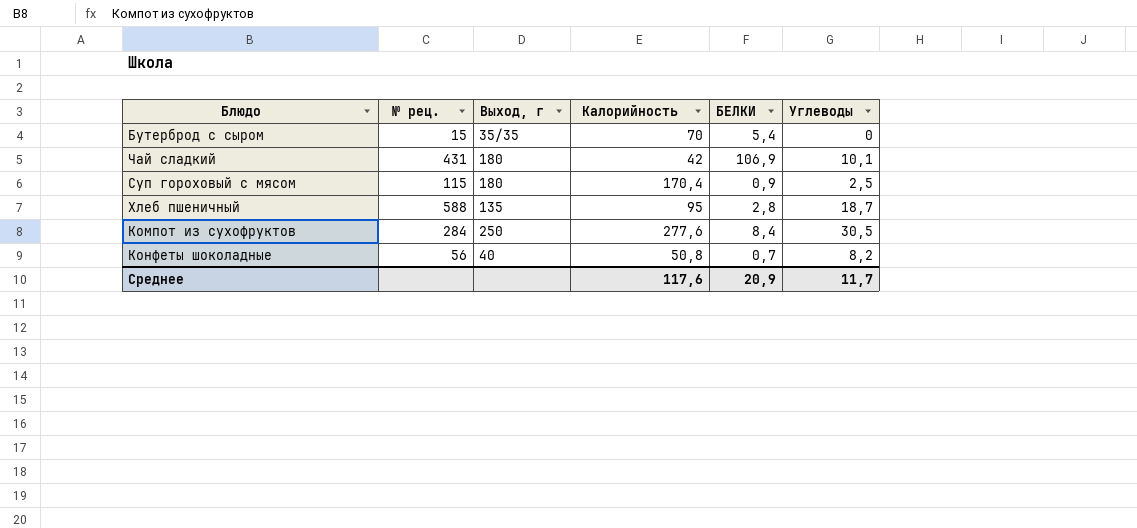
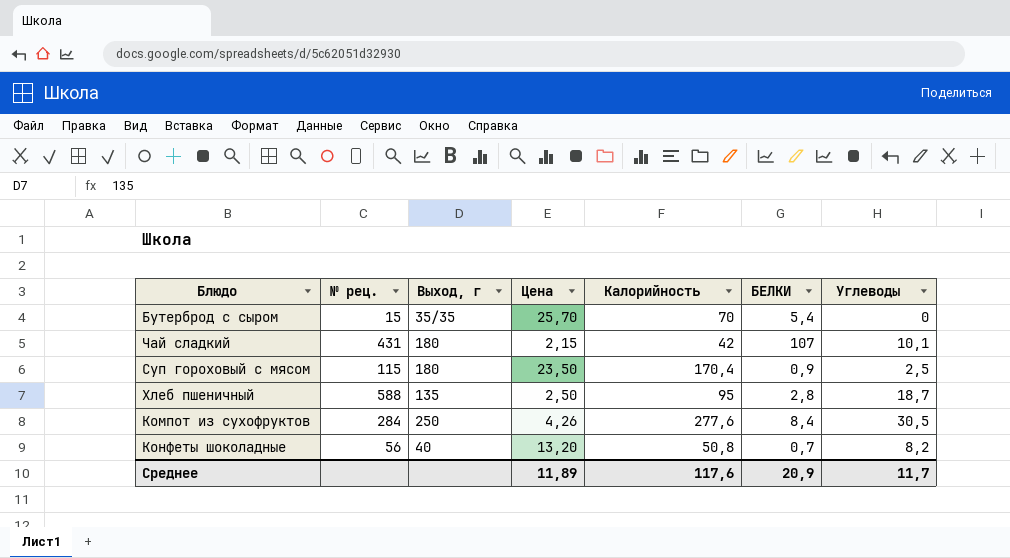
column Цена | position: none -> 4
Чай сладкий | БЕЛКИ: 106,9 -> 107

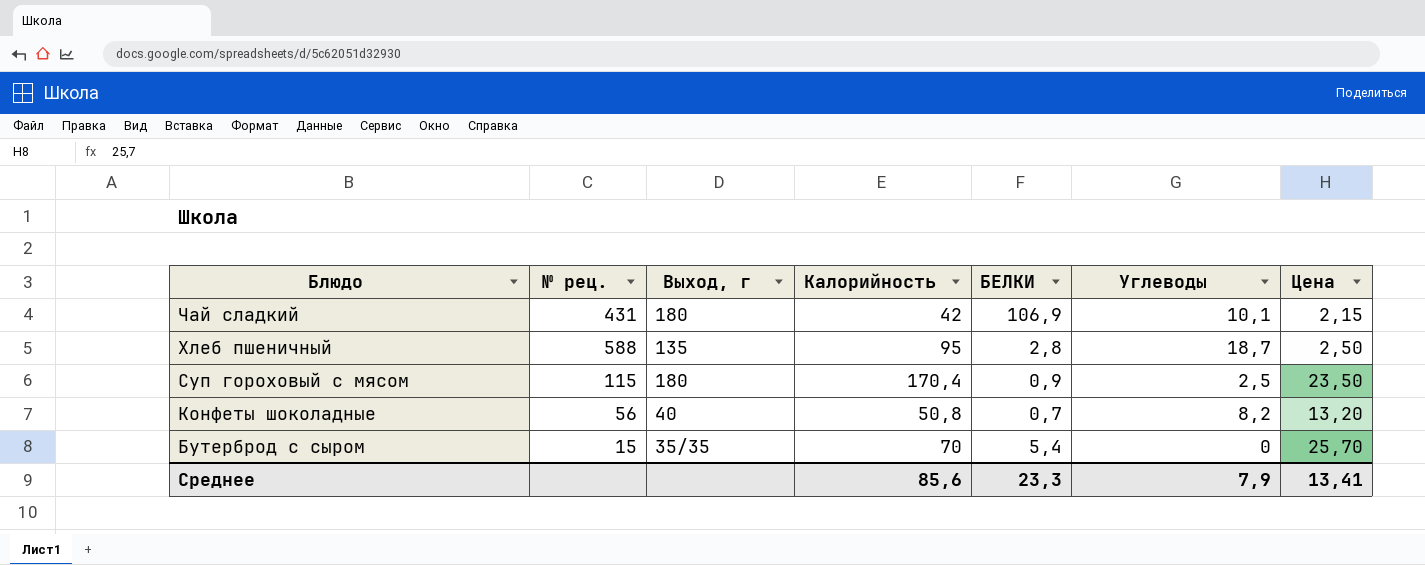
row order: none -> Блюдо descending
column Цена | position: 4 -> 7
row Компот из сухофруктов: 284 | 250 | 4,26 | 277,6 | 8,4 | 30,5 -> none
Чай сладкий | БЕЛКИ: 107 -> 106,9
Среднее | Калорийность: 117,6 -> 85,6
Среднее | БЕЛКИ: 20,9 -> 23,3
Среднее | Углеводы: 11,7 -> 7,9
Среднее | Цена: 11,89 -> 13,41

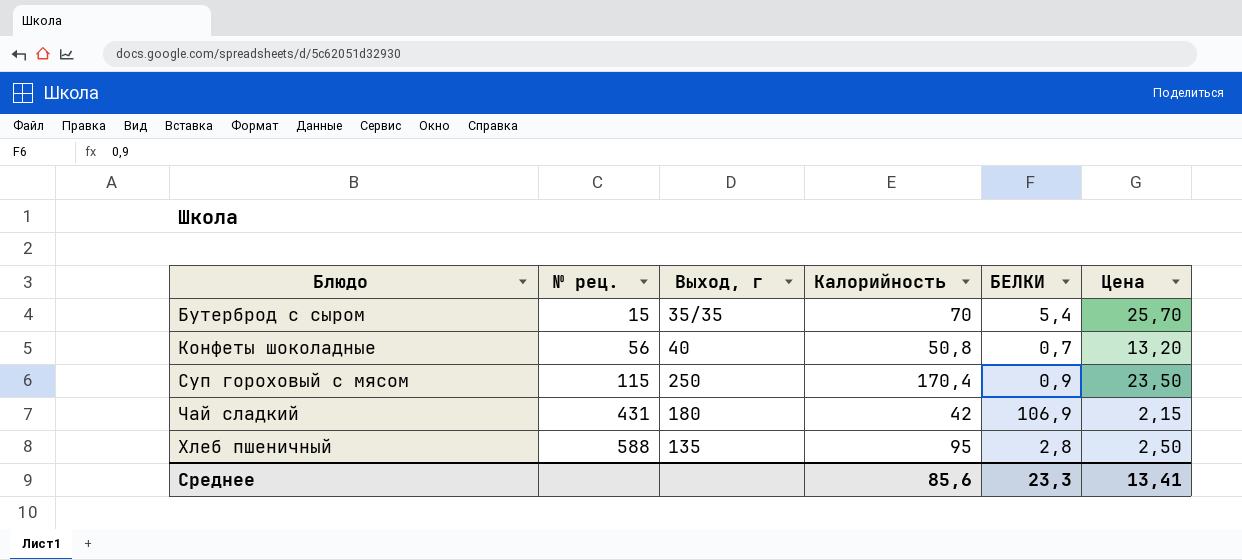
row order: Блюдо descending -> № рец. ascending
column Углеводы | position: 6 -> none
Суп гороховый с мясом | Выход, г: 180 -> 250

